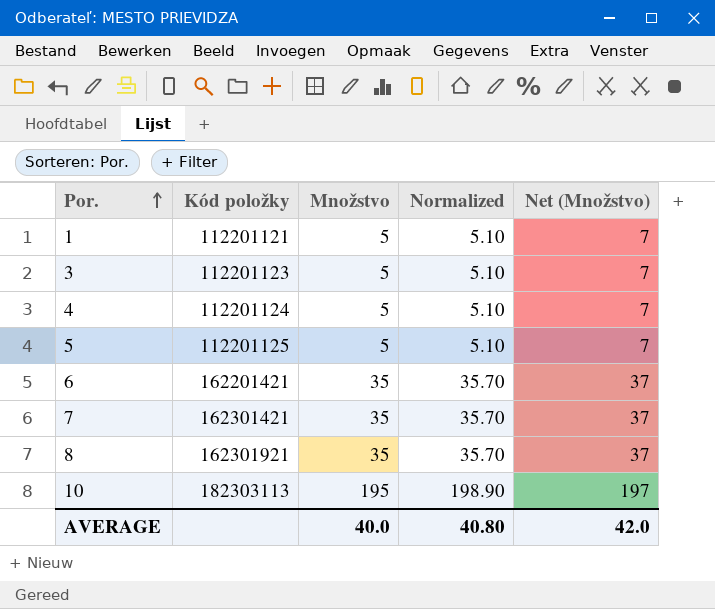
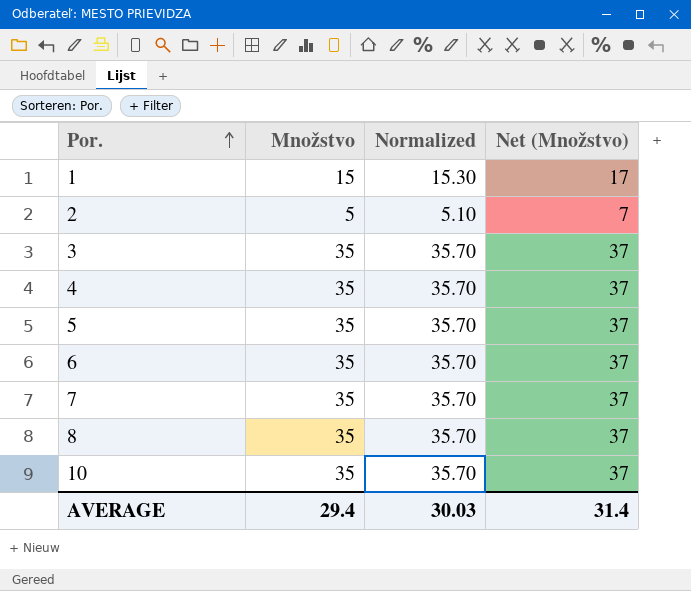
column Kód položky | position: 2 -> none
1 | Množstvo: 5 -> 15
1 | Normalized: 5.10 -> 15.30
1 | Net (Množstvo): 7 -> 17
row 2: none -> 5 | 5.10 | 7
3 | Množstvo: 5 -> 35
3 | Normalized: 5.10 -> 35.70
3 | Net (Množstvo): 7 -> 37
4 | Množstvo: 5 -> 35
4 | Normalized: 5.10 -> 35.70
4 | Net (Množstvo): 7 -> 37
5 | Množstvo: 5 -> 35
5 | Normalized: 5.10 -> 35.70
5 | Net (Množstvo): 7 -> 37
10 | Množstvo: 195 -> 35
10 | Normalized: 198.90 -> 35.70
10 | Net (Množstvo): 197 -> 37
AVERAGE | Množstvo: 40.0 -> 29.4
AVERAGE | Normalized: 40.80 -> 30.03
AVERAGE | Net (Množstvo): 42.0 -> 31.4

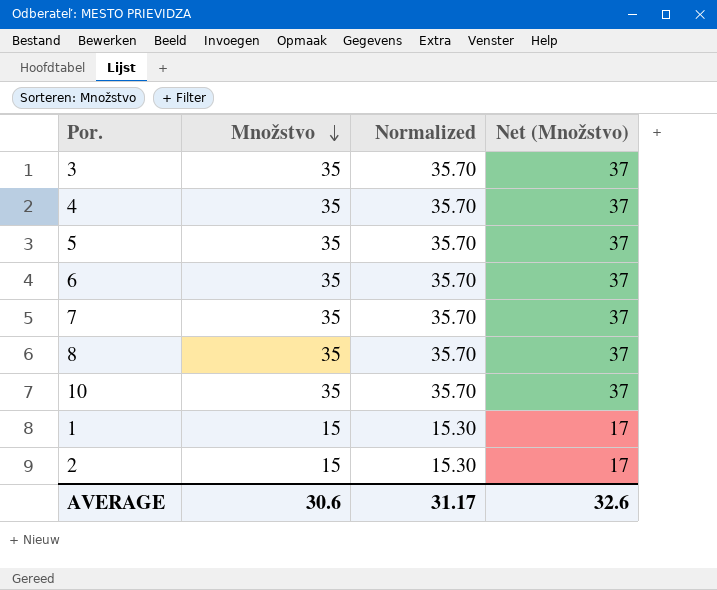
row order: Por. ascending -> Množstvo descending
2 | Množstvo: 5 -> 15
2 | Normalized: 5.10 -> 15.30
2 | Net (Množstvo): 7 -> 17
AVERAGE | Množstvo: 29.4 -> 30.6
AVERAGE | Normalized: 30.03 -> 31.17
AVERAGE | Net (Množstvo): 31.4 -> 32.6

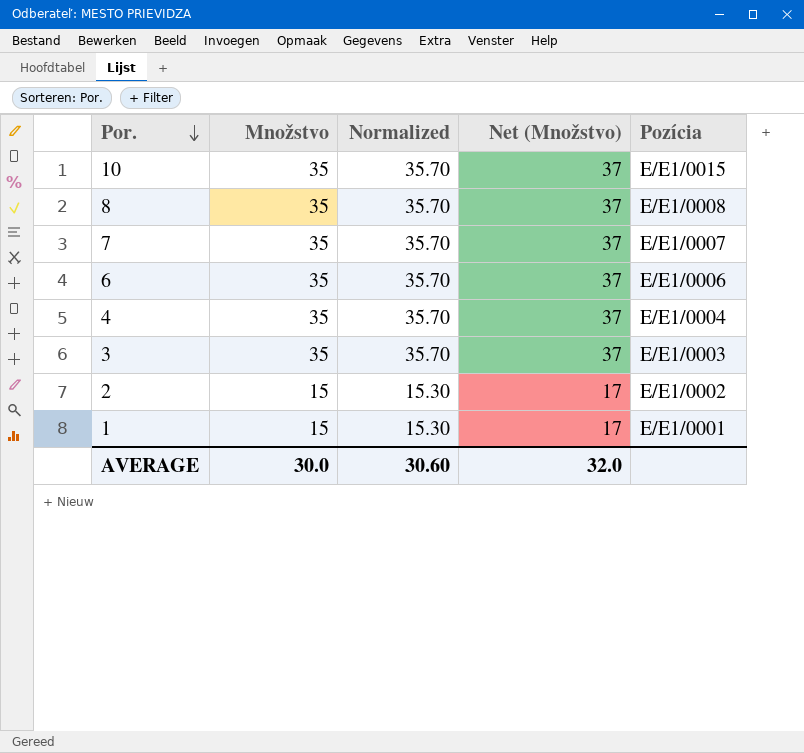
row order: Množstvo descending -> Por. descending
column Pozícia | position: none -> 5
row 5: 35 | 35.70 | 37 -> none
AVERAGE | Množstvo: 30.6 -> 30.0
AVERAGE | Normalized: 31.17 -> 30.60
AVERAGE | Net (Množstvo): 32.6 -> 32.0

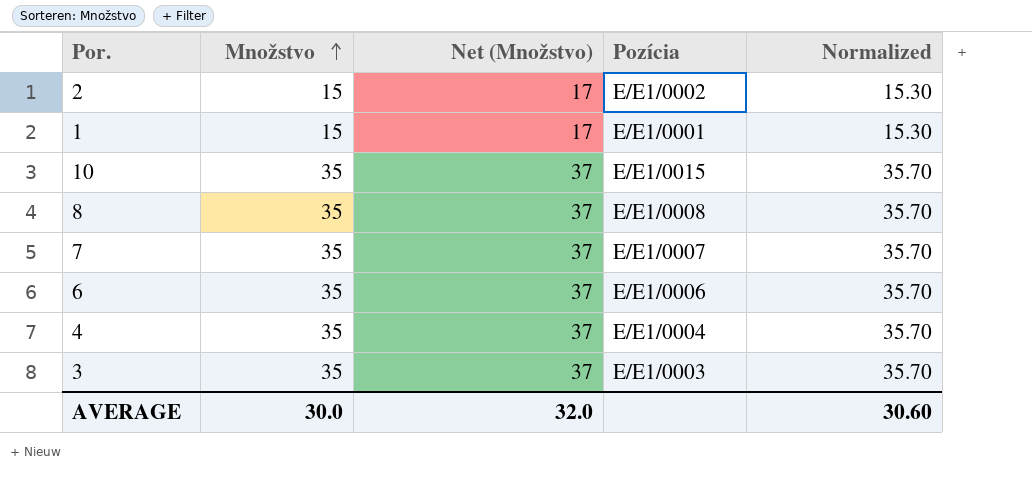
row order: Por. descending -> Množstvo ascending
column Normalized | position: 3 -> 5

